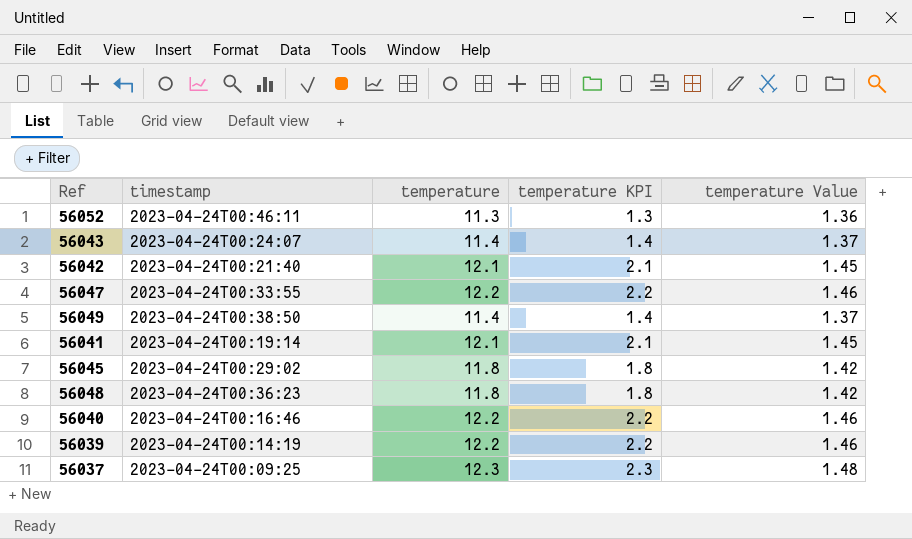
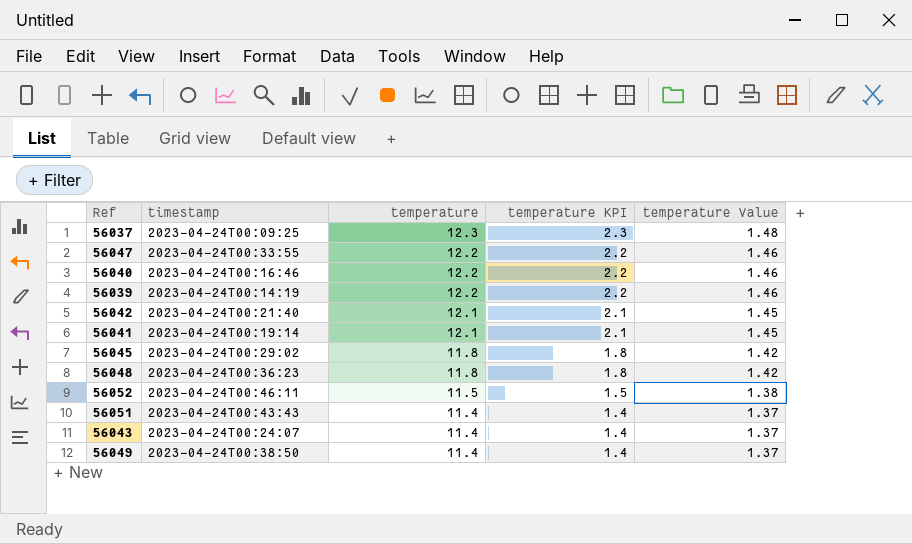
row order: none -> temperature descending
56052 | temperature: 11.3 -> 11.5
56052 | temperature KPI: 1.3 -> 1.5
56052 | temperature Value: 1.36 -> 1.38
row 56051: none -> 2023-04-24T00:43:43 | 11.4 | 1.4 | 1.37

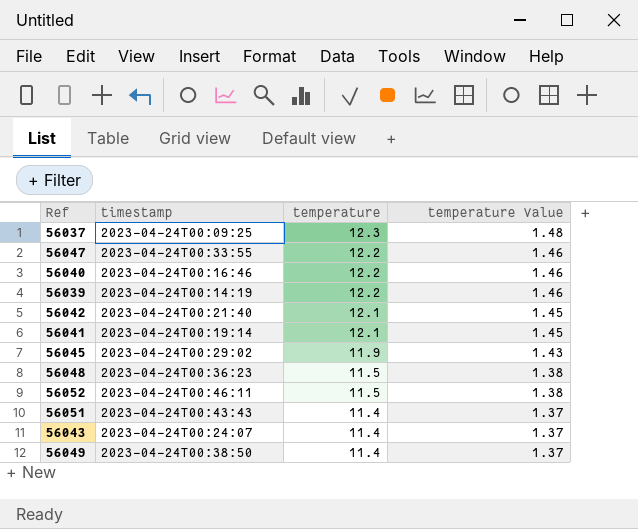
column temperature KPI | formula: [temperature] - 10 -> none
56045 | temperature: 11.8 -> 11.9
56045 | temperature Value: 1.42 -> 1.43
56048 | temperature: 11.8 -> 11.5
56048 | temperature Value: 1.42 -> 1.38

